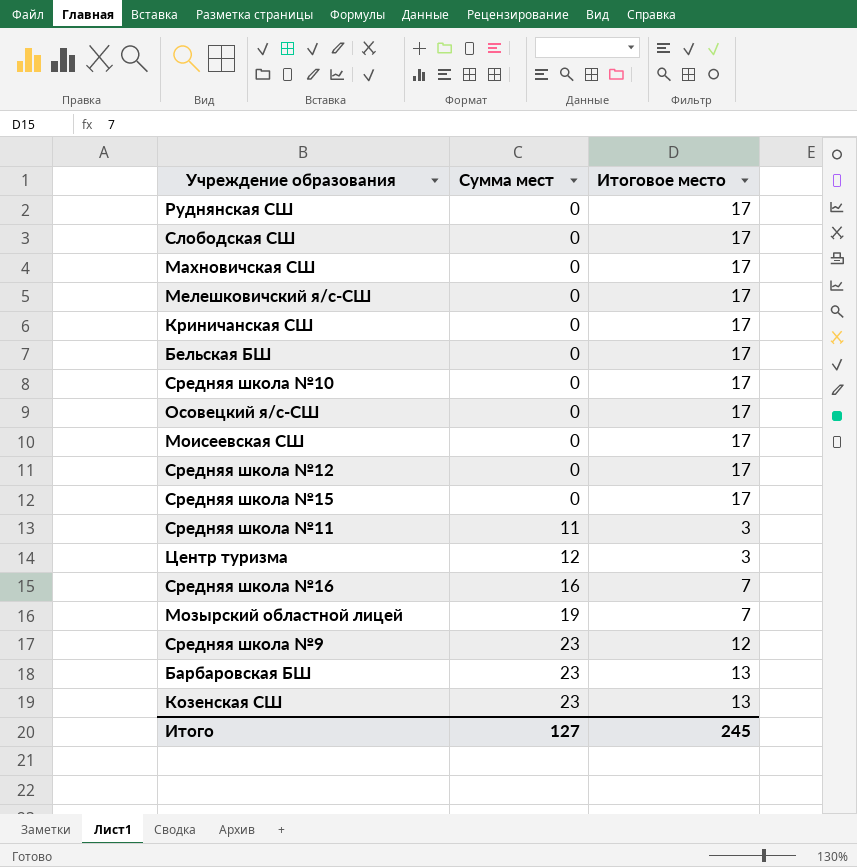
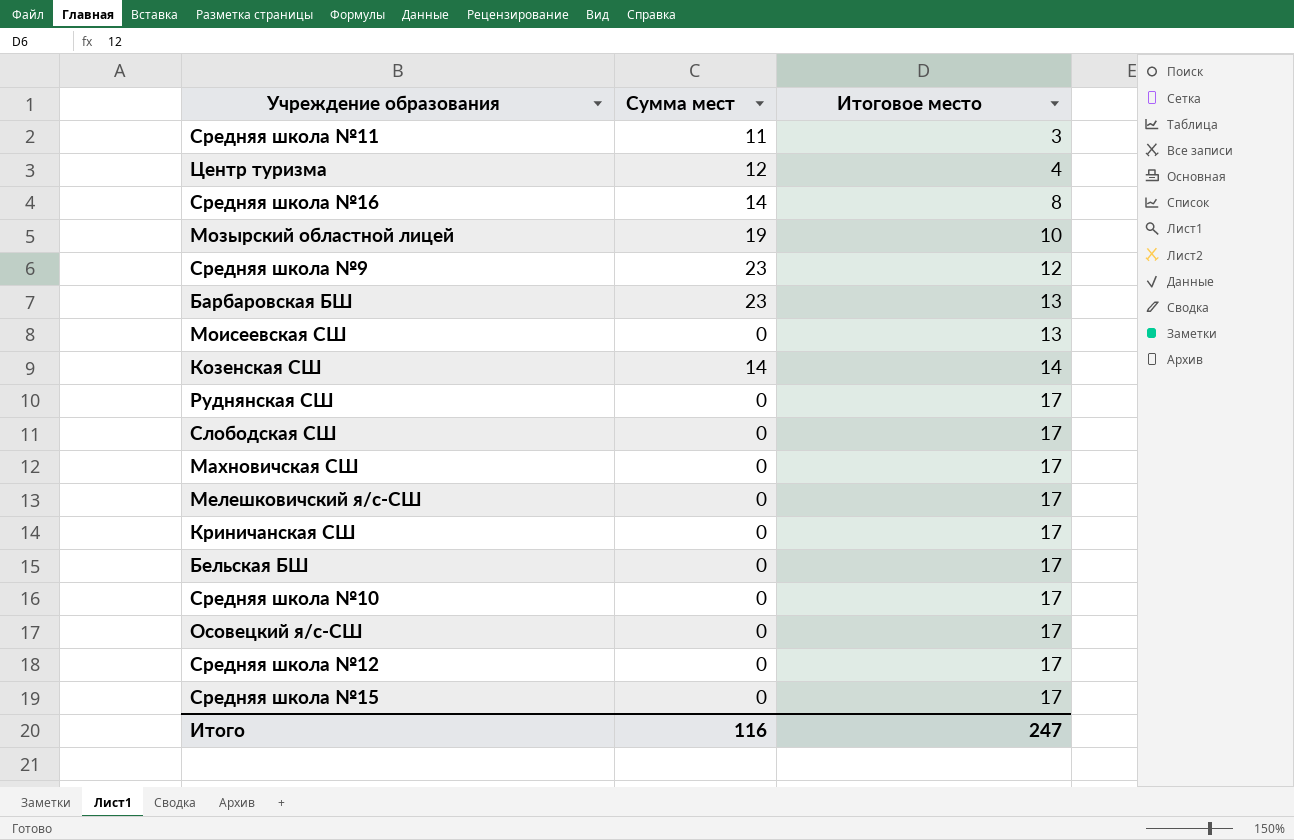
row order: Сумма мест ascending -> Итоговое место ascending
Центр туризма | Итоговое место: 3 -> 4
Средняя школа №16 | Сумма мест: 16 -> 14
Средняя школа №16 | Итоговое место: 7 -> 8
Мозырский областной лицей | Итоговое место: 7 -> 10
Моисеевская СШ | Итоговое место: 17 -> 13
Козенская СШ | Сумма мест: 23 -> 14
Козенская СШ | Итоговое место: 13 -> 14
Итого | Сумма мест: 127 -> 116
Итого | Итоговое место: 245 -> 247

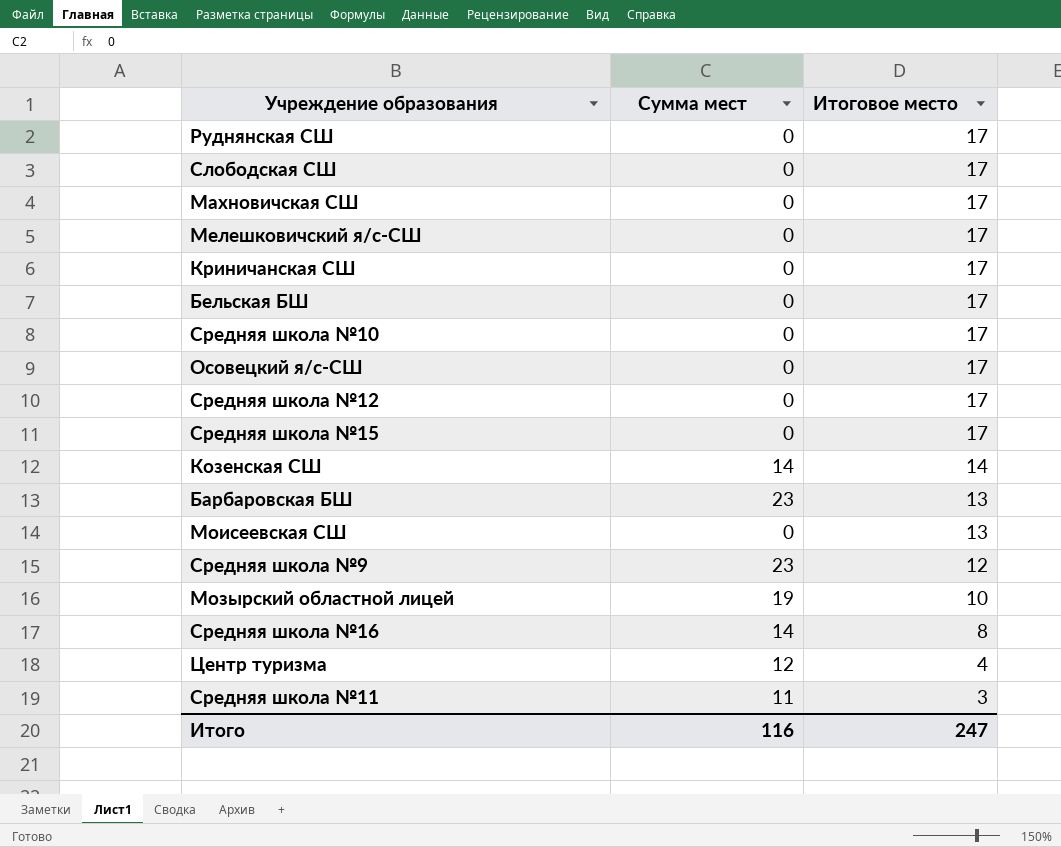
row order: Итоговое место ascending -> Итоговое место descending

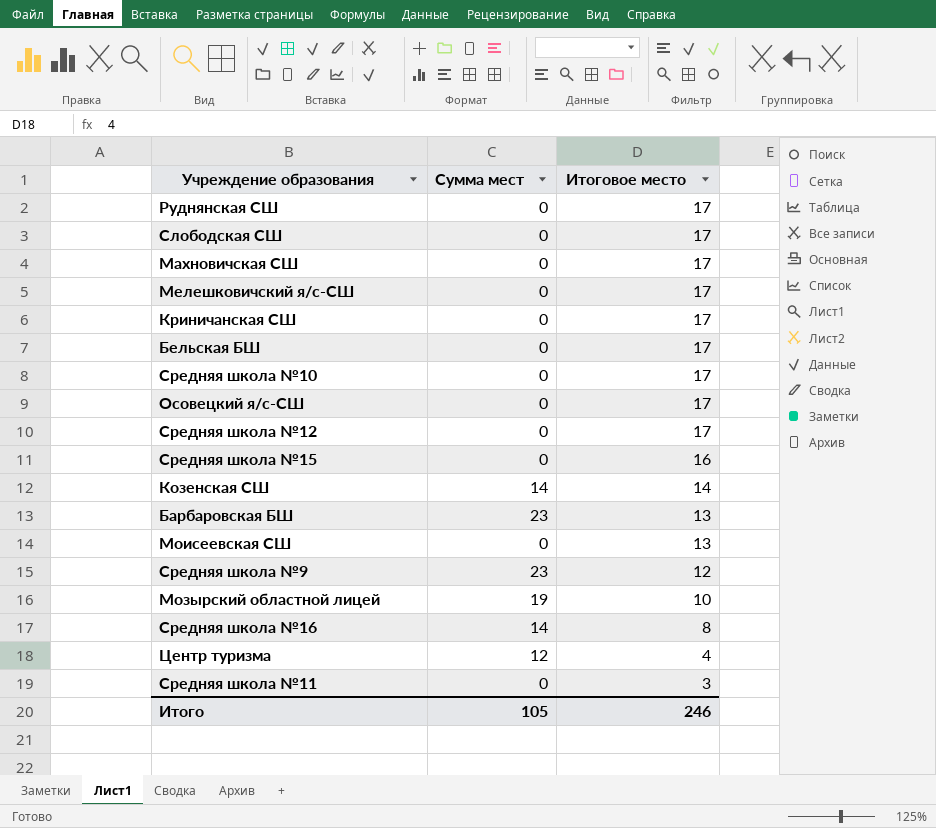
Средняя школа №15 | Итоговое место: 17 -> 16
Средняя школа №11 | Сумма мест: 11 -> 0
Итого | Сумма мест: 116 -> 105
Итого | Итоговое место: 247 -> 246

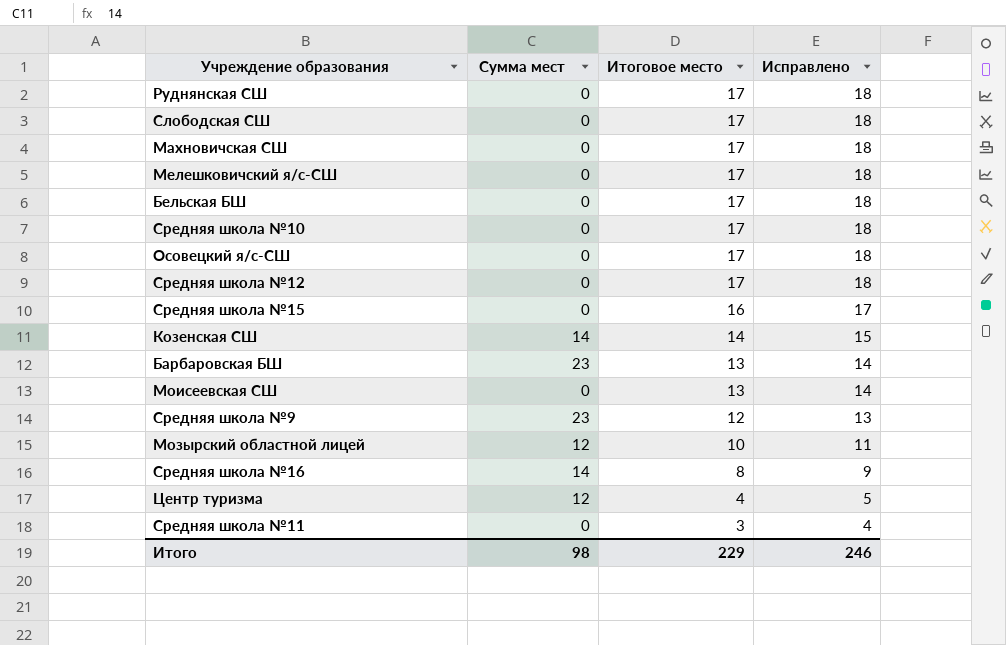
column Исправлено | formula: none -> [Итоговое место] + 1
row Криничанская СШ: 0 | 17 -> none
Мозырский областной лицей | Сумма мест: 19 -> 12
Итого | Сумма мест: 105 -> 98
Итого | Итоговое место: 246 -> 229

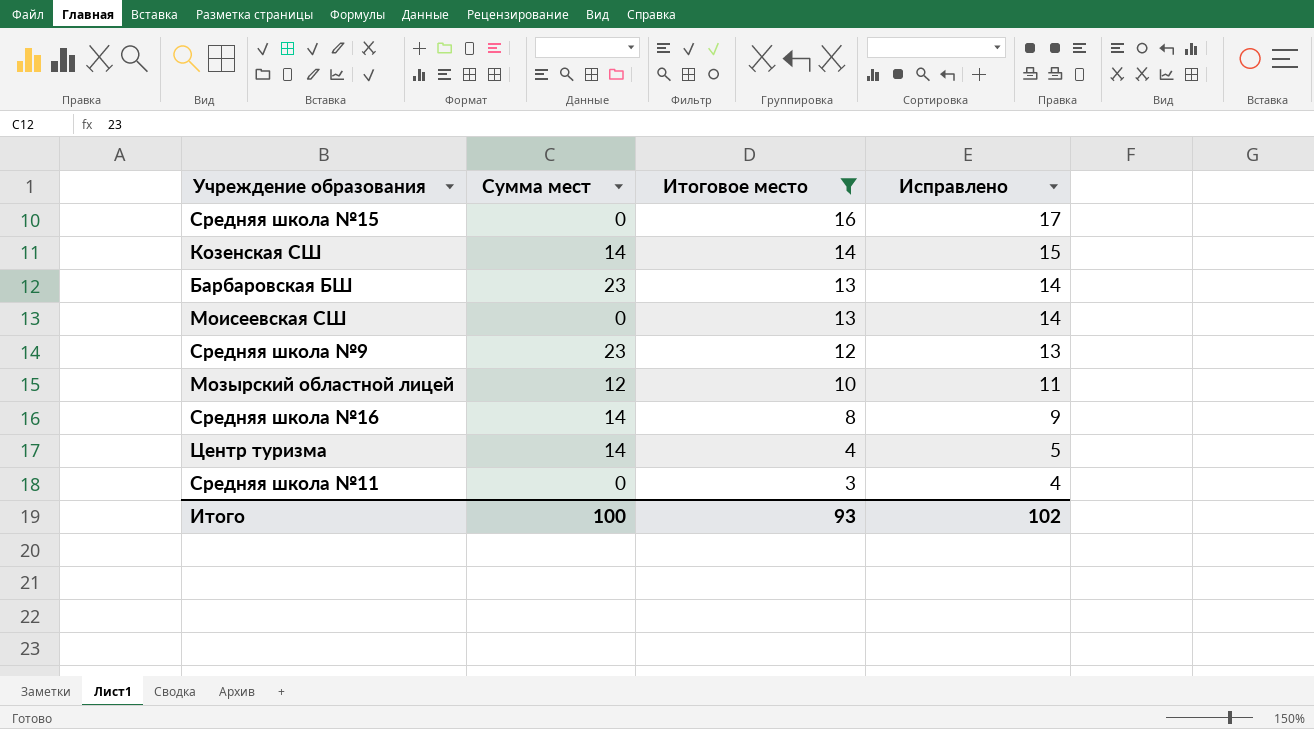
filter: none -> Итоговое место != 17
Центр туризма | Сумма мест: 12 -> 14
Итого | Сумма мест: 98 -> 100
Итого | Итоговое место: 229 -> 93
Итого | Исправлено: 246 -> 102

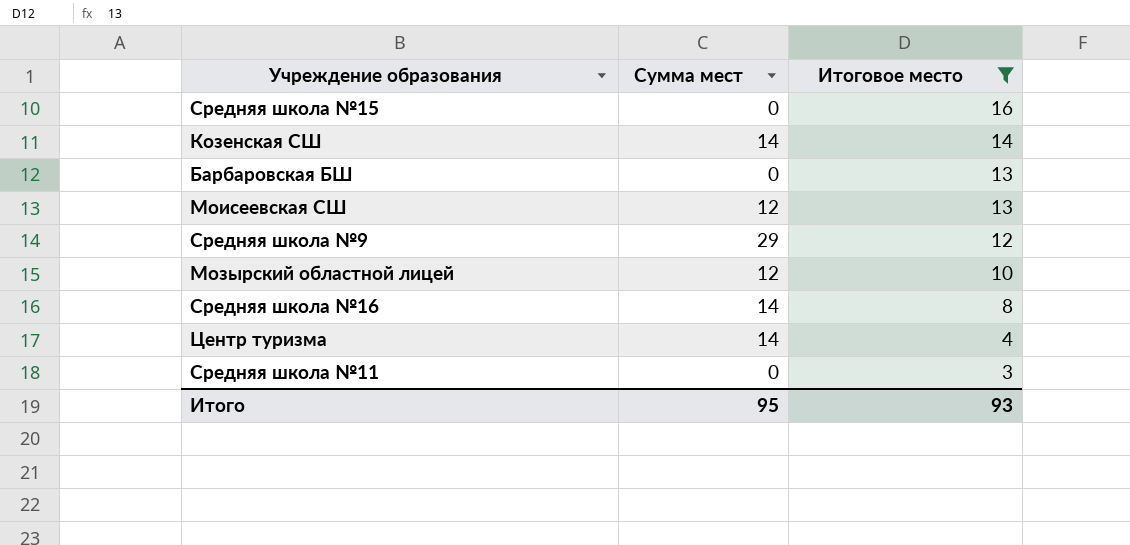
column Исправлено | formula: [Итоговое место] + 1 -> none
Барбаровская БШ | Сумма мест: 23 -> 0
Моисеевская СШ | Сумма мест: 0 -> 12
Средняя школа №9 | Сумма мест: 23 -> 29
Итого | Сумма мест: 100 -> 95

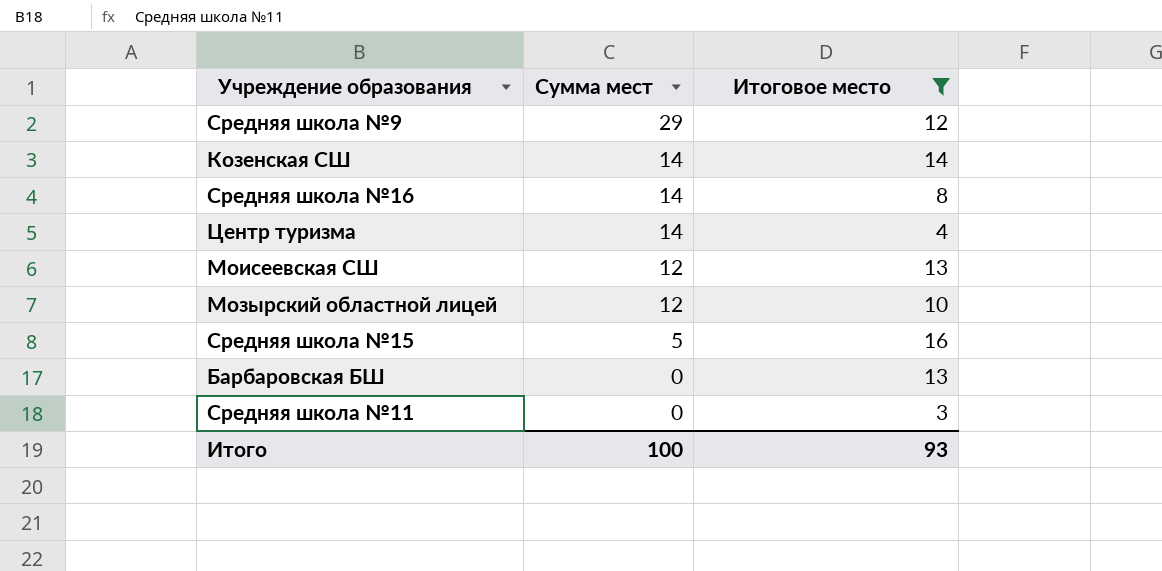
row order: Итоговое место descending -> Сумма мест descending
Средняя школа №15 | Сумма мест: 0 -> 5
Итого | Сумма мест: 95 -> 100

